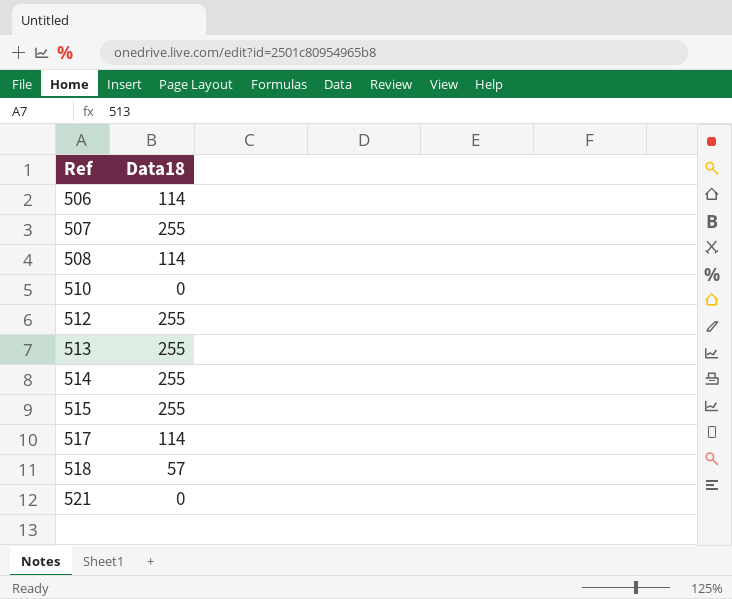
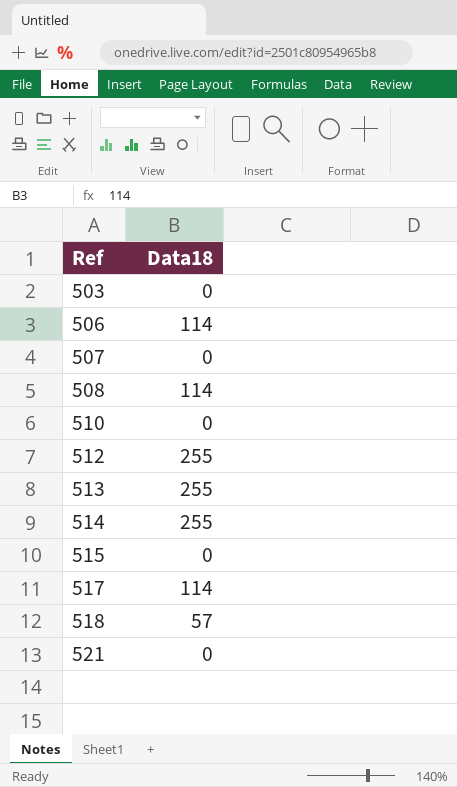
row 503: none -> 0
507 | Data18: 255 -> 0
515 | Data18: 255 -> 0

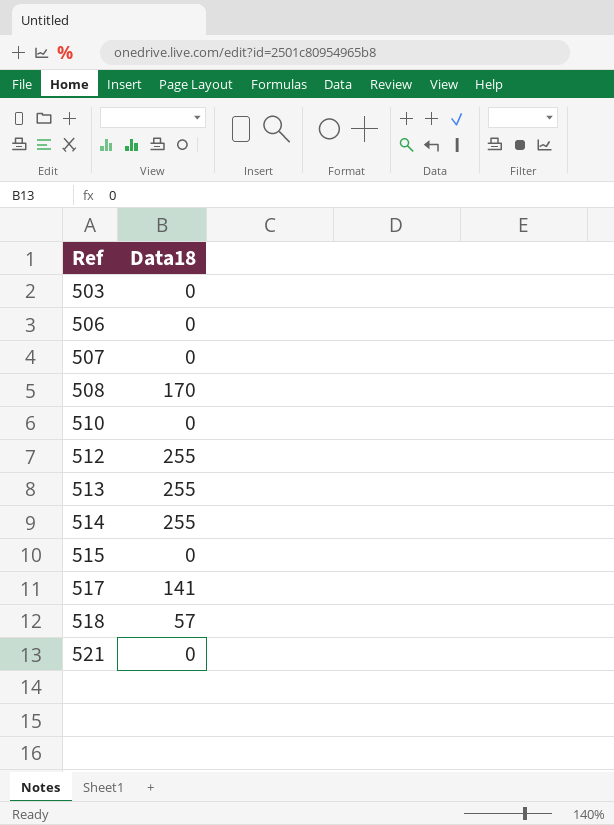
506 | Data18: 114 -> 0
508 | Data18: 114 -> 170
517 | Data18: 114 -> 141

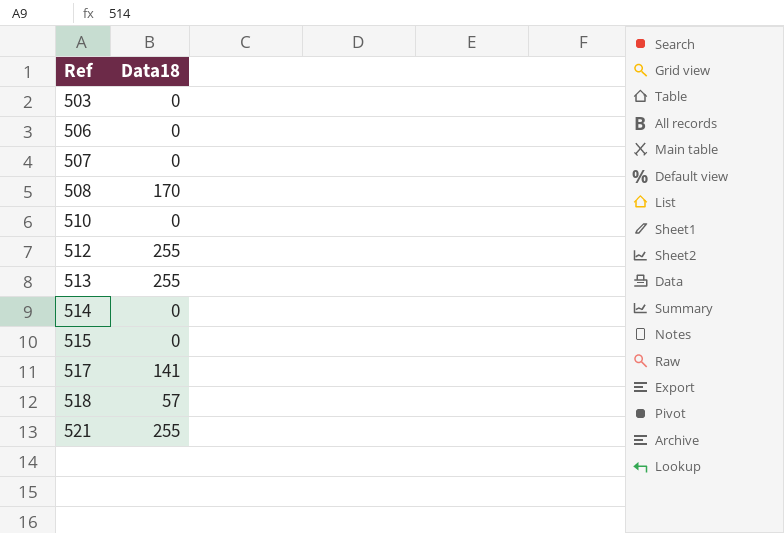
514 | Data18: 255 -> 0
521 | Data18: 0 -> 255

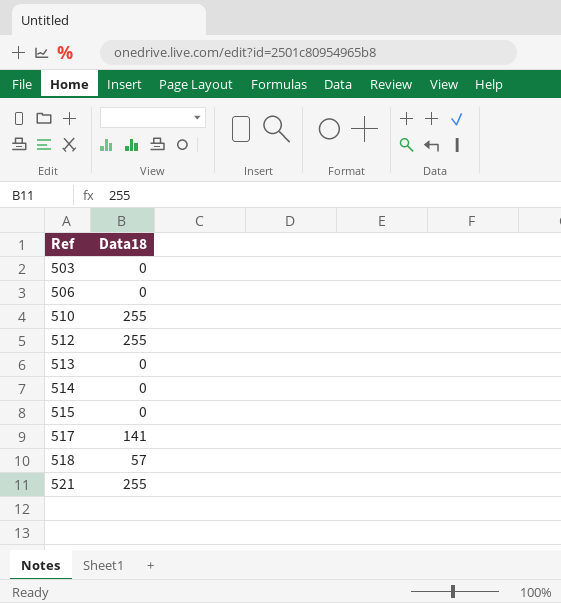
row 507: 0 -> none
row 508: 170 -> none
510 | Data18: 0 -> 255
513 | Data18: 255 -> 0

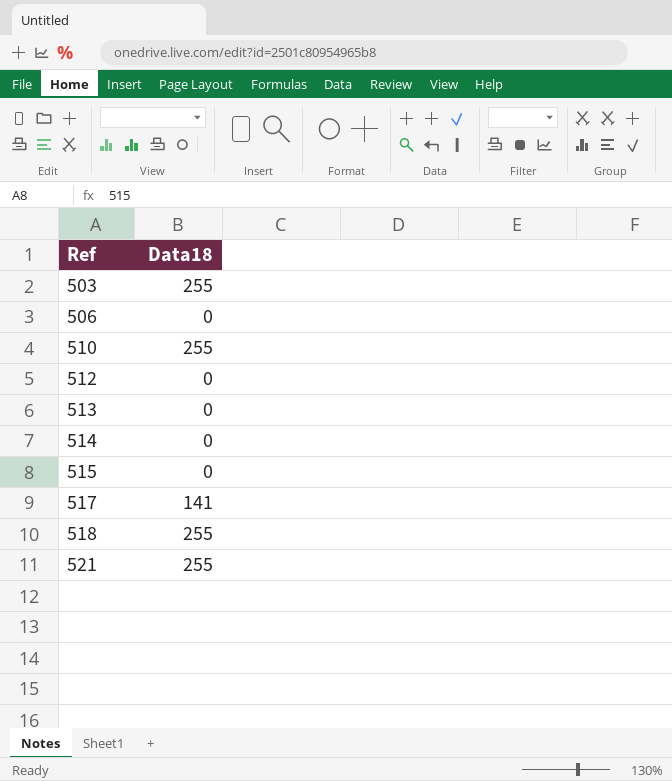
503 | Data18: 0 -> 255
512 | Data18: 255 -> 0
518 | Data18: 57 -> 255

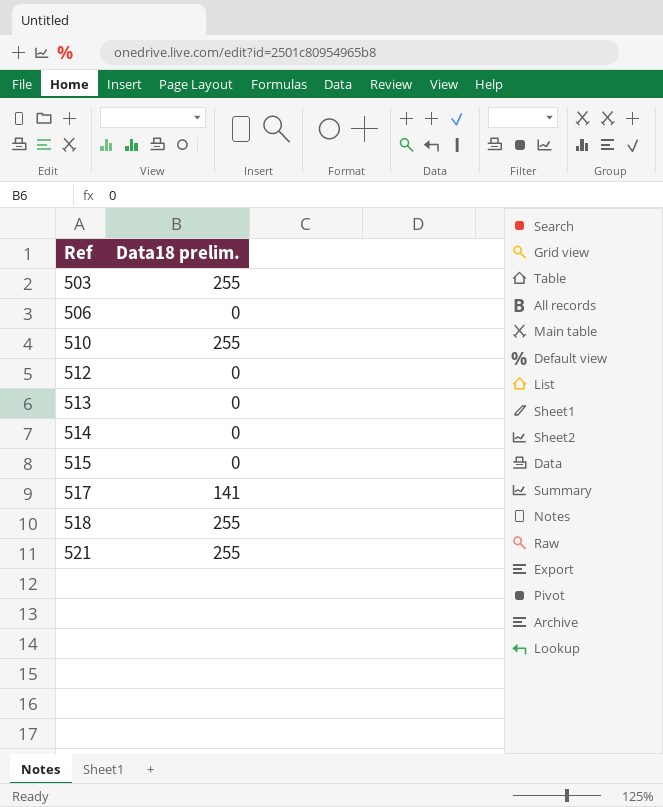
column name: Data18 -> Data18 prelim.

